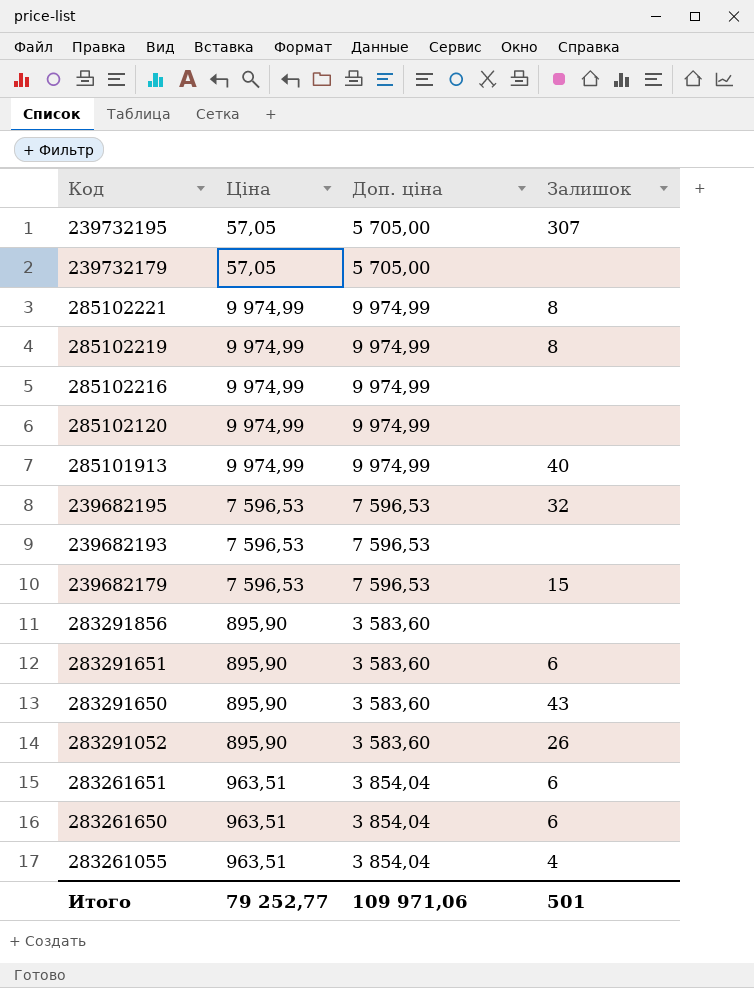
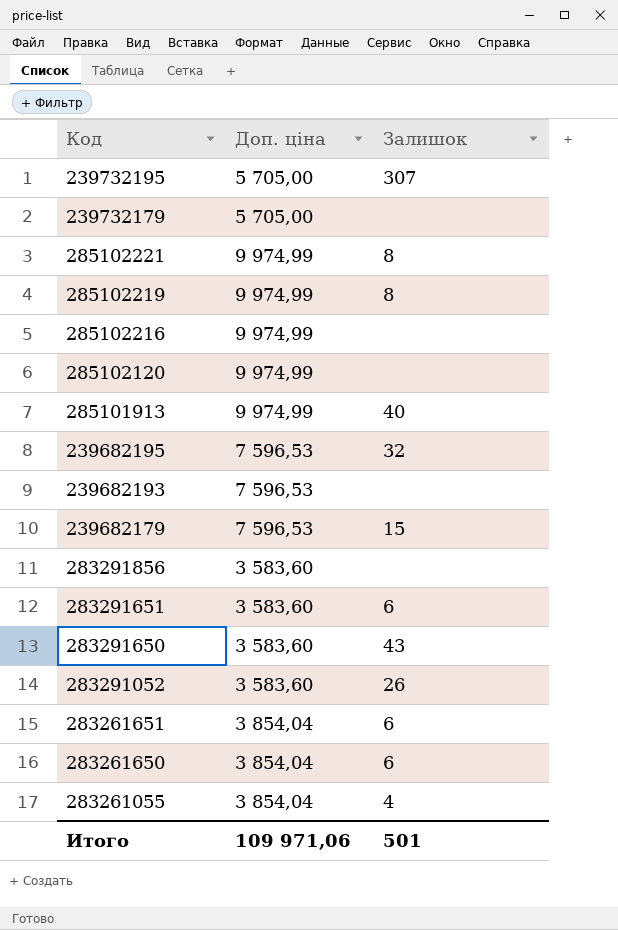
column Ціна | position: 2 -> none

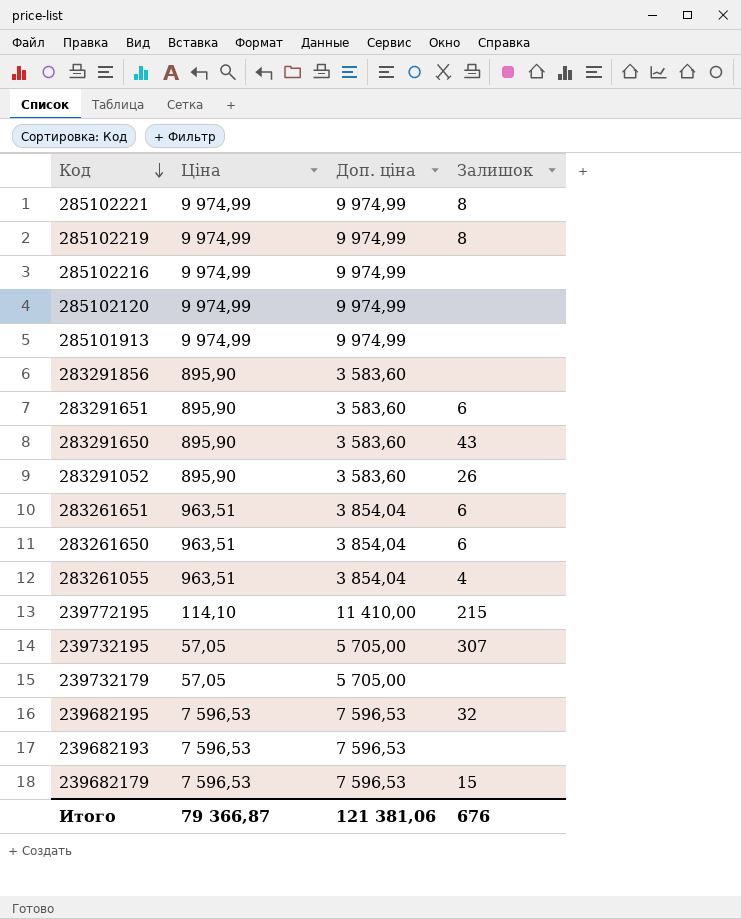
row order: none -> Код descending
column Ціна | position: none -> 2
285101913 | Залишок: 40 -> none
row 239772195: none -> 114,10 | 11 410,00 | 215
Итого | Доп. ціна: 109 971,06 -> 121 381,06
Итого | Залишок: 501 -> 676

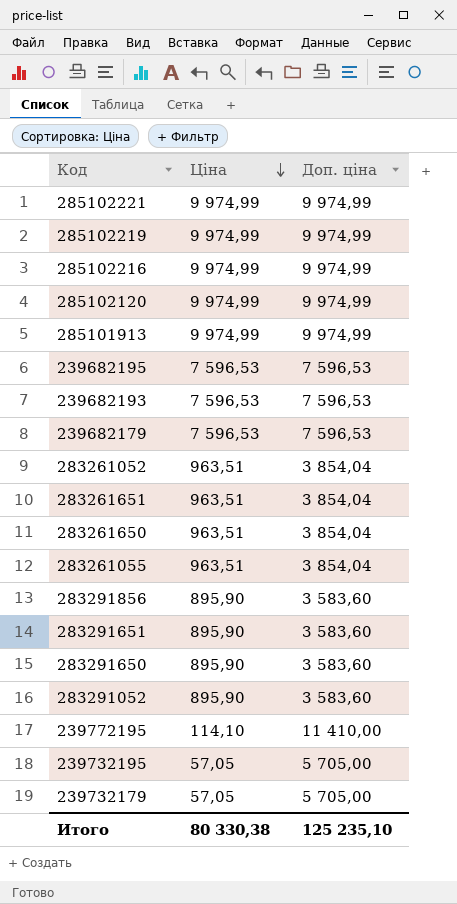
row order: Код descending -> Ціна descending
column Залишок | position: 4 -> none
row 283261052: none -> 963,51 | 3 854,04
Итого | Ціна: 79 366,87 -> 80 330,38
Итого | Доп. ціна: 121 381,06 -> 125 235,10

